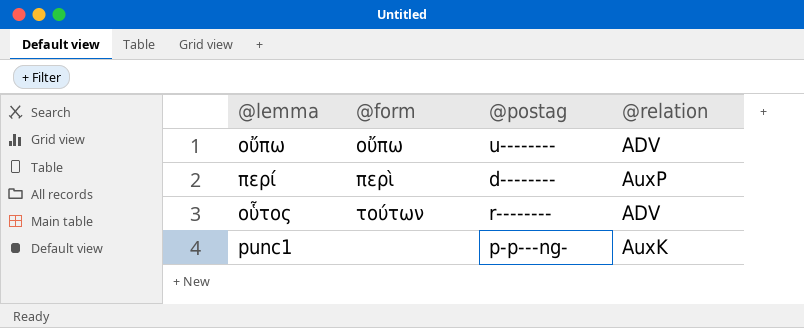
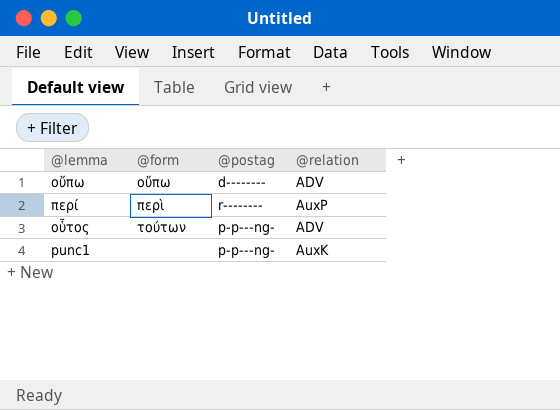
οὔπω | @postag: u-------- -> d--------
περί | @postag: d-------- -> r--------
οὗτος | @postag: r-------- -> p-p---ng-

